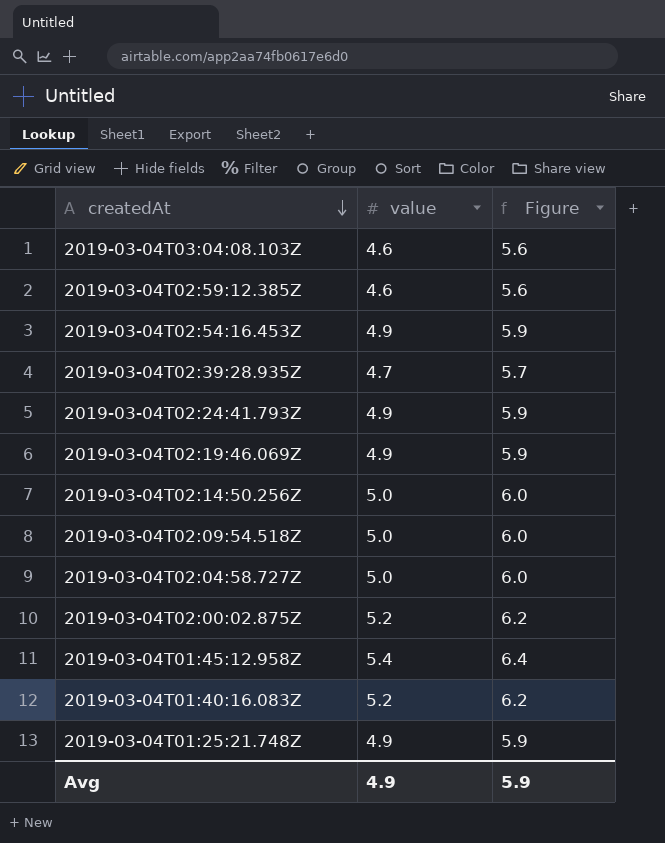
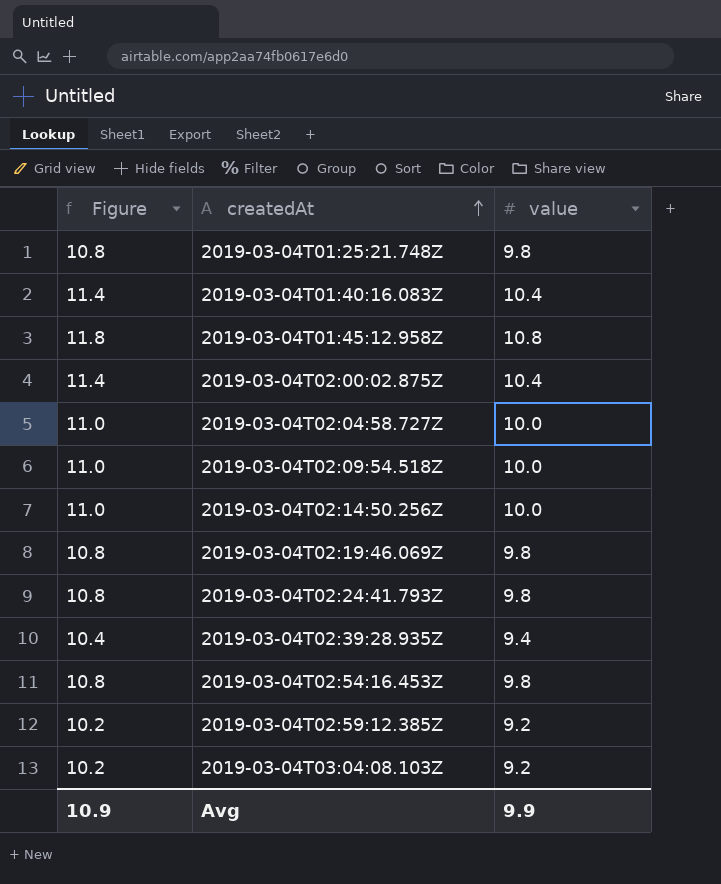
row order: createdAt descending -> createdAt ascending
column Figure | position: 3 -> 1
2019-03-04T01:25:21.748Z | Figure: 5.9 -> 10.8
2019-03-04T01:25:21.748Z | value: 4.9 -> 9.8
2019-03-04T01:40:16.083Z | Figure: 6.2 -> 11.4
2019-03-04T01:40:16.083Z | value: 5.2 -> 10.4
2019-03-04T01:45:12.958Z | Figure: 6.4 -> 11.8
2019-03-04T01:45:12.958Z | value: 5.4 -> 10.8
2019-03-04T02:00:02.875Z | Figure: 6.2 -> 11.4
2019-03-04T02:00:02.875Z | value: 5.2 -> 10.4
2019-03-04T02:04:58.727Z | Figure: 6.0 -> 11.0
2019-03-04T02:04:58.727Z | value: 5.0 -> 10.0
2019-03-04T02:09:54.518Z | Figure: 6.0 -> 11.0
2019-03-04T02:09:54.518Z | value: 5.0 -> 10.0
2019-03-04T02:14:50.256Z | Figure: 6.0 -> 11.0
2019-03-04T02:14:50.256Z | value: 5.0 -> 10.0
2019-03-04T02:19:46.069Z | Figure: 5.9 -> 10.8
2019-03-04T02:19:46.069Z | value: 4.9 -> 9.8
2019-03-04T02:24:41.793Z | Figure: 5.9 -> 10.8
2019-03-04T02:24:41.793Z | value: 4.9 -> 9.8
2019-03-04T02:39:28.935Z | Figure: 5.7 -> 10.4
2019-03-04T02:39:28.935Z | value: 4.7 -> 9.4
2019-03-04T02:54:16.453Z | Figure: 5.9 -> 10.8
2019-03-04T02:54:16.453Z | value: 4.9 -> 9.8
2019-03-04T02:59:12.385Z | Figure: 5.6 -> 10.2
2019-03-04T02:59:12.385Z | value: 4.6 -> 9.2
2019-03-04T03:04:08.103Z | Figure: 5.6 -> 10.2
2019-03-04T03:04:08.103Z | value: 4.6 -> 9.2
Avg | Figure: 5.9 -> 10.9
Avg | value: 4.9 -> 9.9

